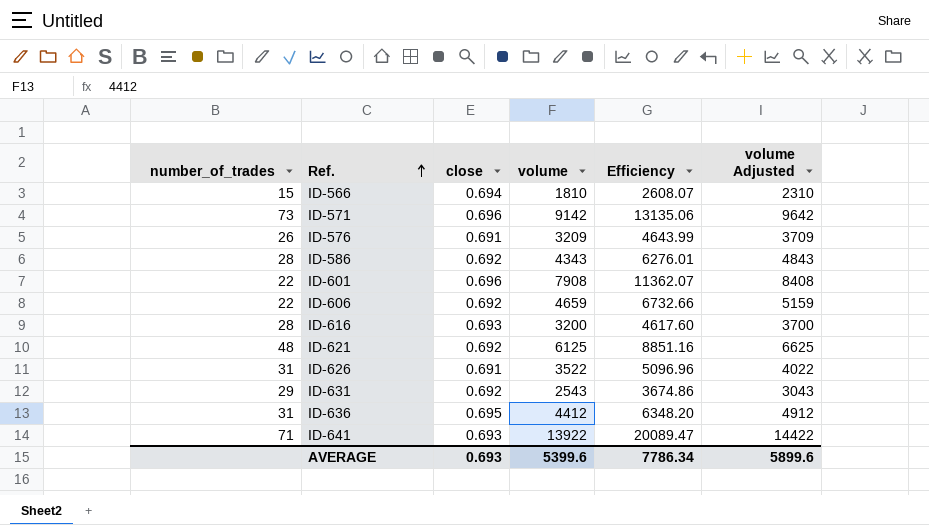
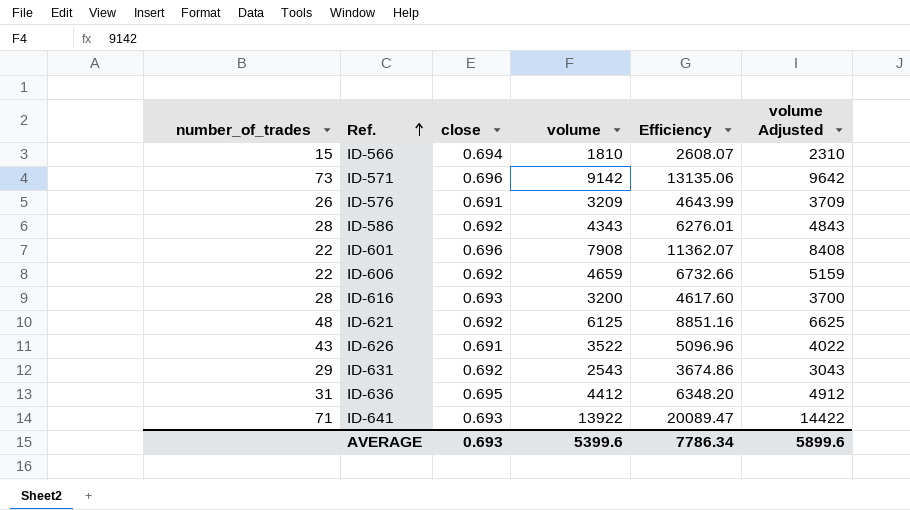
ID-626 | number_of_trades: 31 -> 43

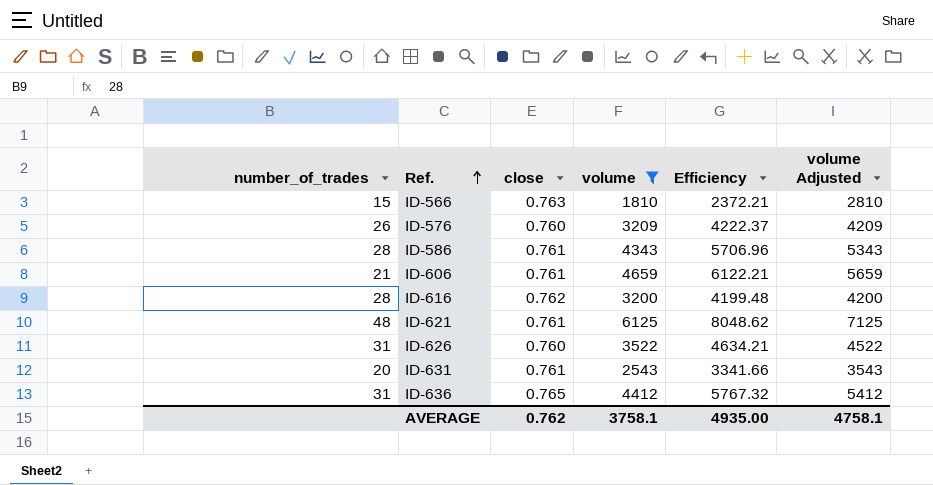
filter: none -> volume <= 6125
column volume Adjusted | formula: [volume] + 500 -> [volume] + 1000
ID-566 | close: 0.694 -> 0.763
ID-566 | Efficiency: 2608.07 -> 2372.21
ID-576 | close: 0.691 -> 0.760
ID-576 | Efficiency: 4643.99 -> 4222.37
ID-586 | close: 0.692 -> 0.761
ID-586 | Efficiency: 6276.01 -> 5706.96
ID-606 | number_of_trades: 22 -> 21
ID-606 | close: 0.692 -> 0.761
ID-606 | Efficiency: 6732.66 -> 6122.21
ID-616 | close: 0.693 -> 0.762
ID-616 | Efficiency: 4617.60 -> 4199.48
ID-621 | close: 0.692 -> 0.761
ID-621 | Efficiency: 8851.16 -> 8048.62
ID-626 | number_of_trades: 43 -> 31
ID-626 | close: 0.691 -> 0.760
ID-626 | Efficiency: 5096.96 -> 4634.21
ID-631 | number_of_trades: 29 -> 20
ID-631 | close: 0.692 -> 0.761
ID-631 | Efficiency: 3674.86 -> 3341.66
ID-636 | close: 0.695 -> 0.765
ID-636 | Efficiency: 6348.20 -> 5767.32
AVERAGE | close: 0.693 -> 0.762
AVERAGE | volume: 5399.6 -> 3758.1
AVERAGE | Efficiency: 7786.34 -> 4935.00
AVERAGE | volume Adjusted: 5899.6 -> 4758.1

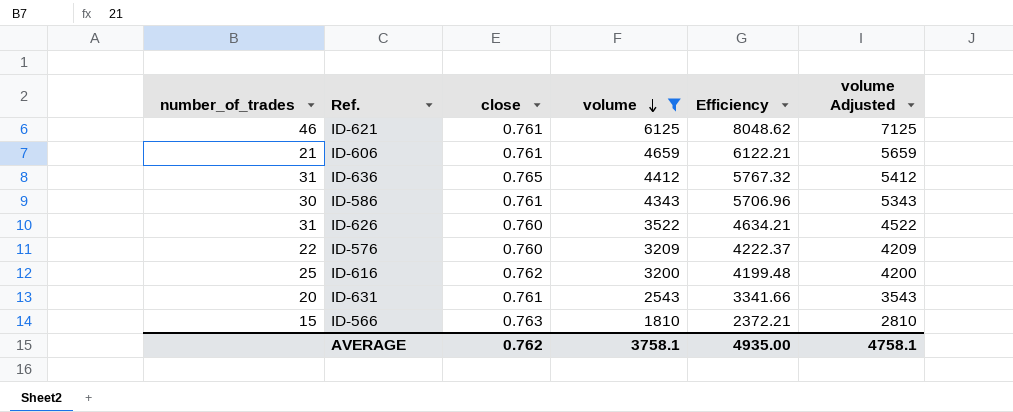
row order: Ref. ascending -> volume descending
ID-621 | number_of_trades: 48 -> 46
ID-586 | number_of_trades: 28 -> 30
ID-576 | number_of_trades: 26 -> 22
ID-616 | number_of_trades: 28 -> 25

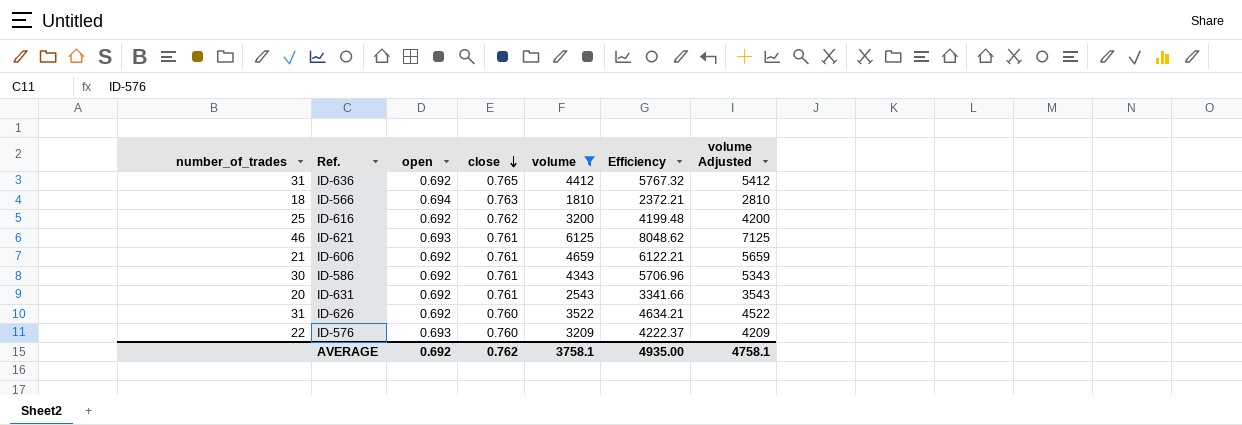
row order: volume descending -> close descending
column open | position: none -> 3
ID-566 | number_of_trades: 15 -> 18

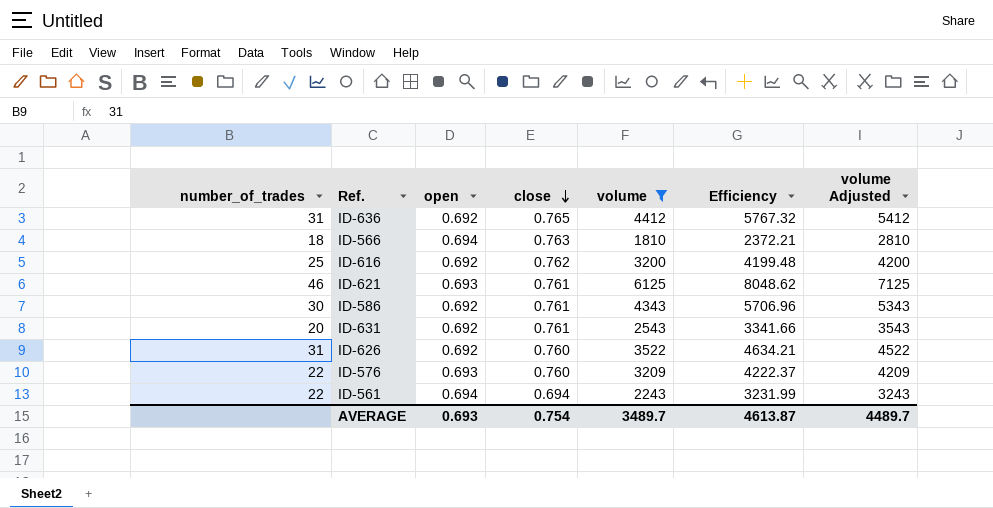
row ID-606: 21 | 0.692 | 0.761 | 4659 | 6122.21 | 5659 -> none
row ID-561: none -> 22 | 0.694 | 0.694 | 2243 | 3231.99 | 3243
AVERAGE | open: 0.692 -> 0.693
AVERAGE | close: 0.762 -> 0.754
AVERAGE | volume: 3758.1 -> 3489.7
AVERAGE | Efficiency: 4935.00 -> 4613.87
AVERAGE | volume Adjusted: 4758.1 -> 4489.7

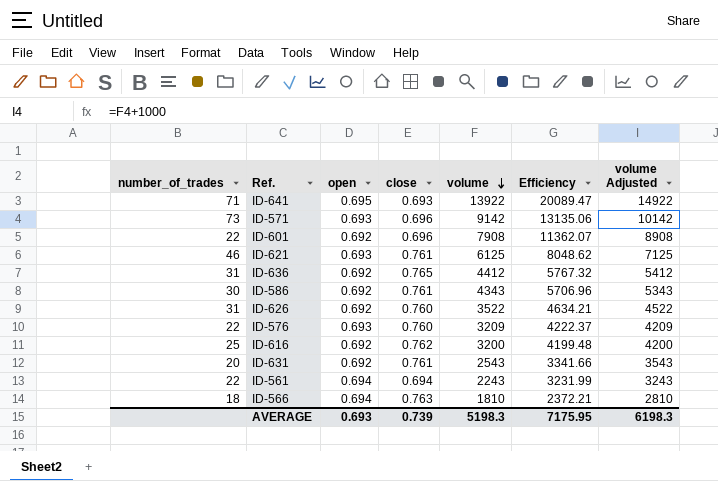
filter: volume <= 6125 -> none
row order: close descending -> volume descending
AVERAGE | close: 0.754 -> 0.739
AVERAGE | volume: 3489.7 -> 5198.3
AVERAGE | Efficiency: 4613.87 -> 7175.95
AVERAGE | volume Adjusted: 4489.7 -> 6198.3

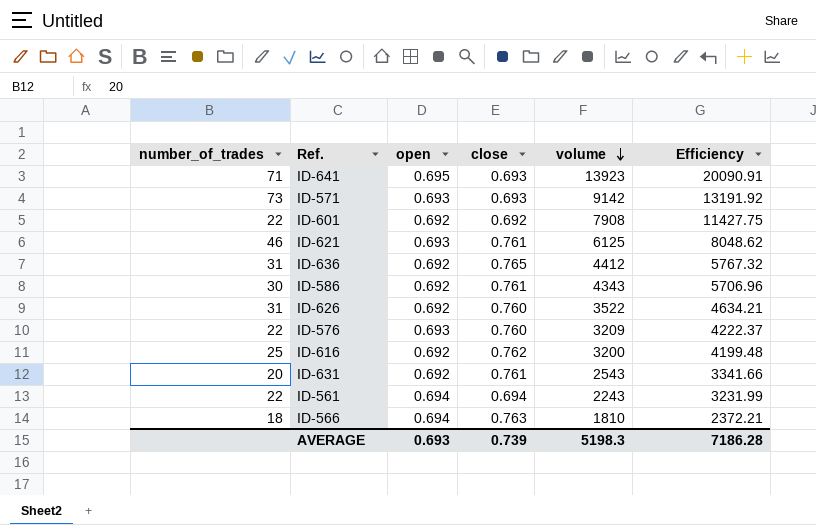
column volume Adjusted | formula: [volume] + 1000 -> none
ID-641 | volume: 13922 -> 13923
ID-641 | Efficiency: 20089.47 -> 20090.91
ID-571 | close: 0.696 -> 0.693
ID-571 | Efficiency: 13135.06 -> 13191.92
ID-601 | close: 0.696 -> 0.692
ID-601 | Efficiency: 11362.07 -> 11427.75
AVERAGE | Efficiency: 7175.95 -> 7186.28

